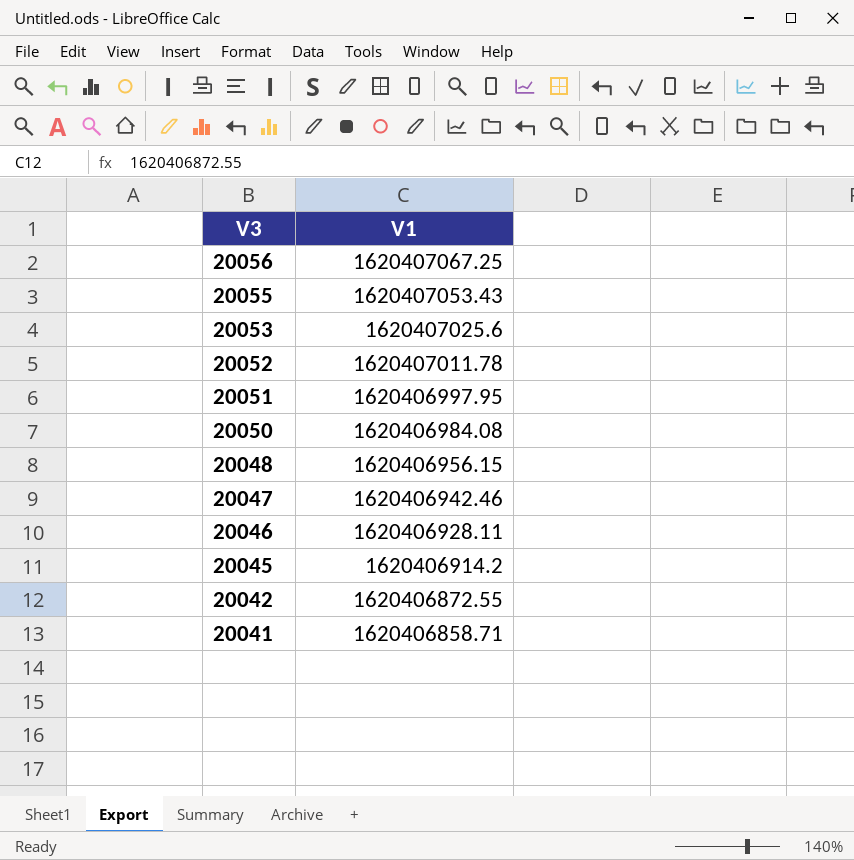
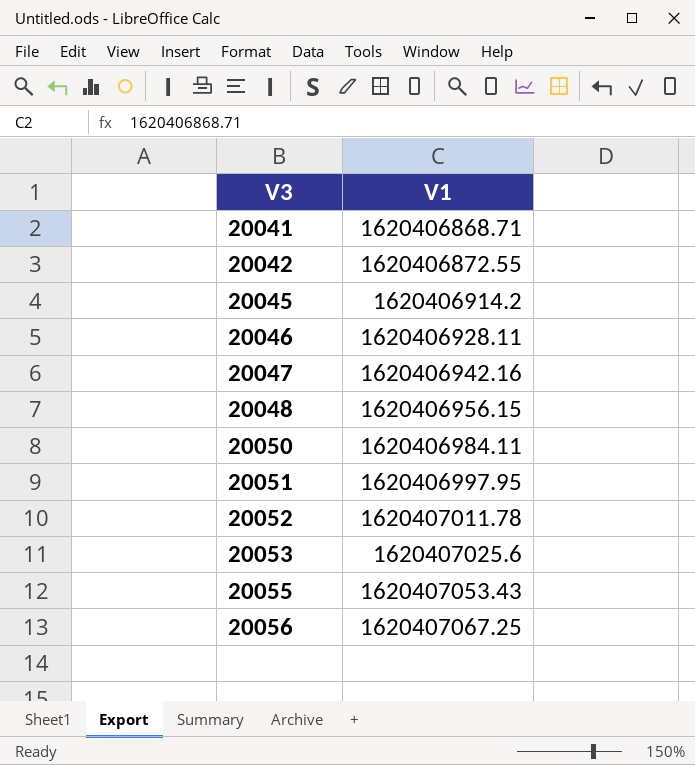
row order: V3 descending -> V3 ascending
20041 | V1: 1620406858.71 -> 1620406868.71
20047 | V1: 1620406942.46 -> 1620406942.16
20050 | V1: 1620406984.08 -> 1620406984.11

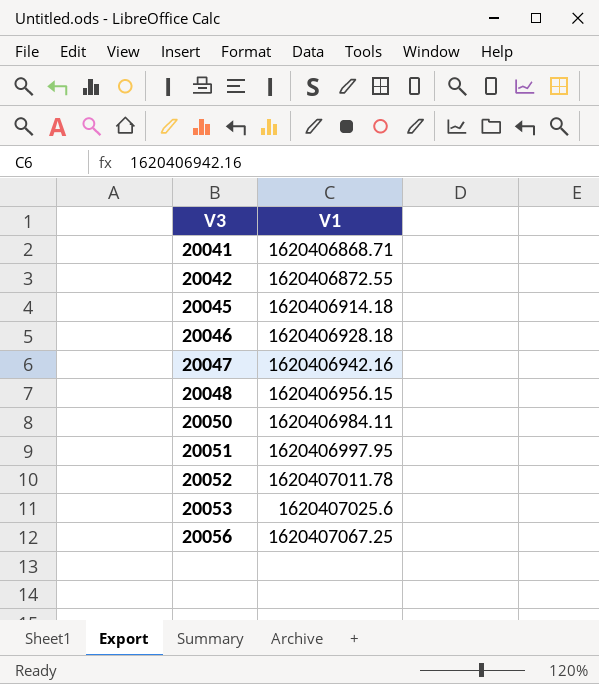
row 20055: 1620407053.43 -> none
20045 | V1: 1620406914.2 -> 1620406914.18
20046 | V1: 1620406928.11 -> 1620406928.18

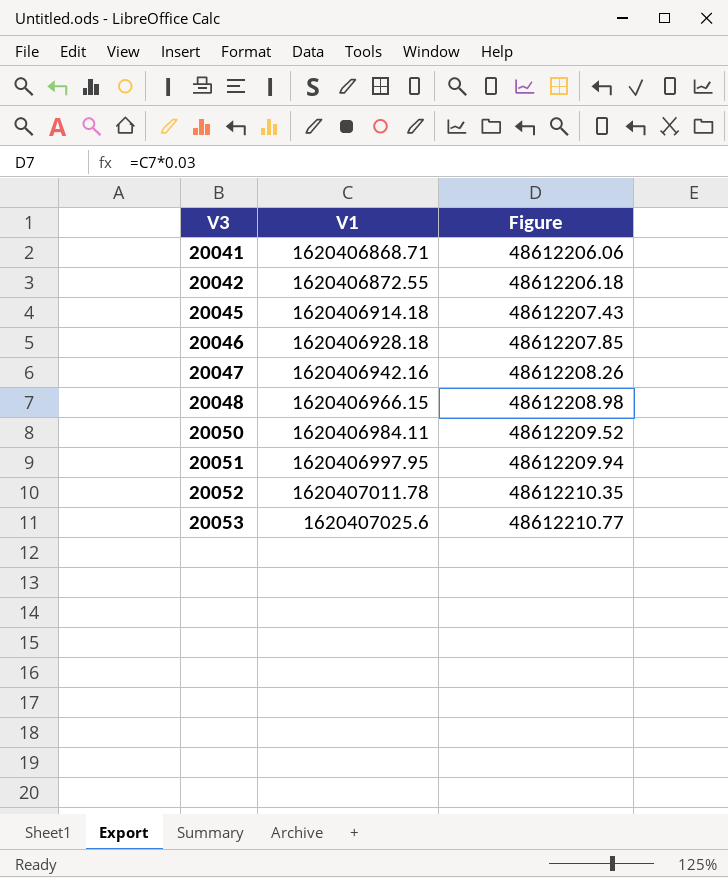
column Figure | formula: none -> [V1] * 0.03
row 20056: 1620407067.25 -> none
20048 | V1: 1620406956.15 -> 1620406966.15

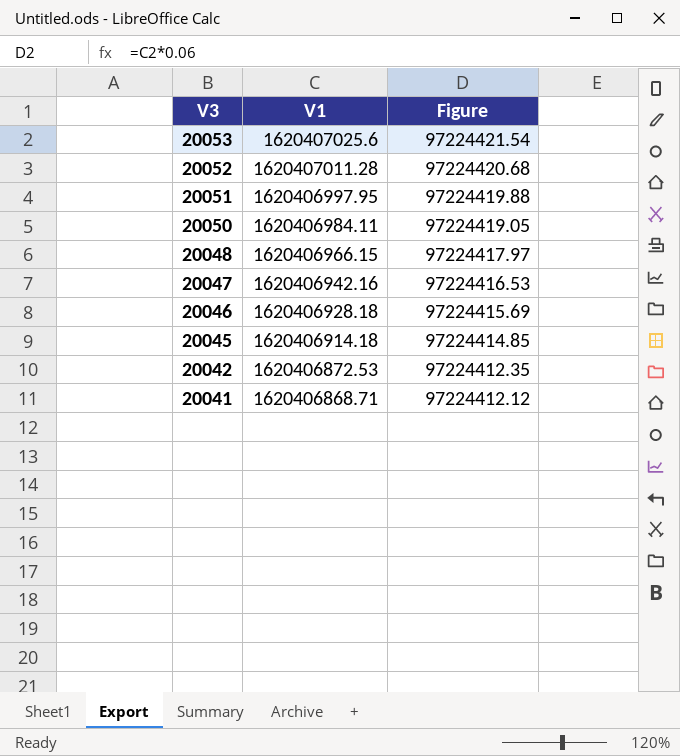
row order: V3 ascending -> V3 descending
column Figure | formula: [V1] * 0.03 -> [V1] * 0.06
20052 | V1: 1620407011.78 -> 1620407011.28
20042 | V1: 1620406872.55 -> 1620406872.53

